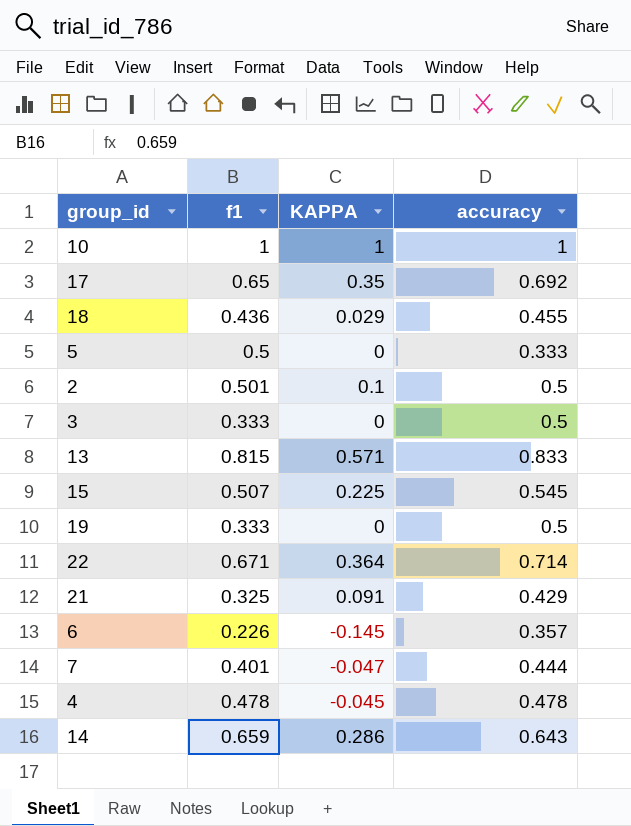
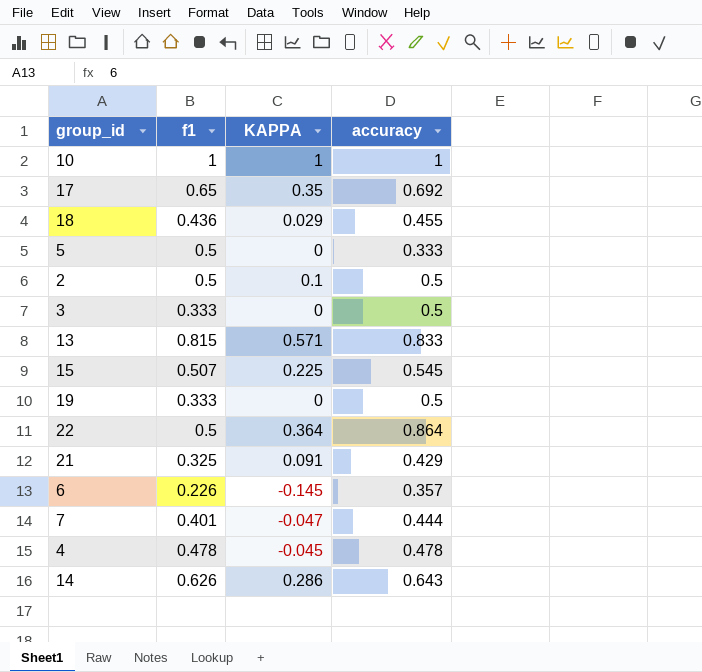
2 | f1: 0.501 -> 0.5
22 | f1: 0.671 -> 0.5
22 | accuracy: 0.714 -> 0.864
14 | f1: 0.659 -> 0.626

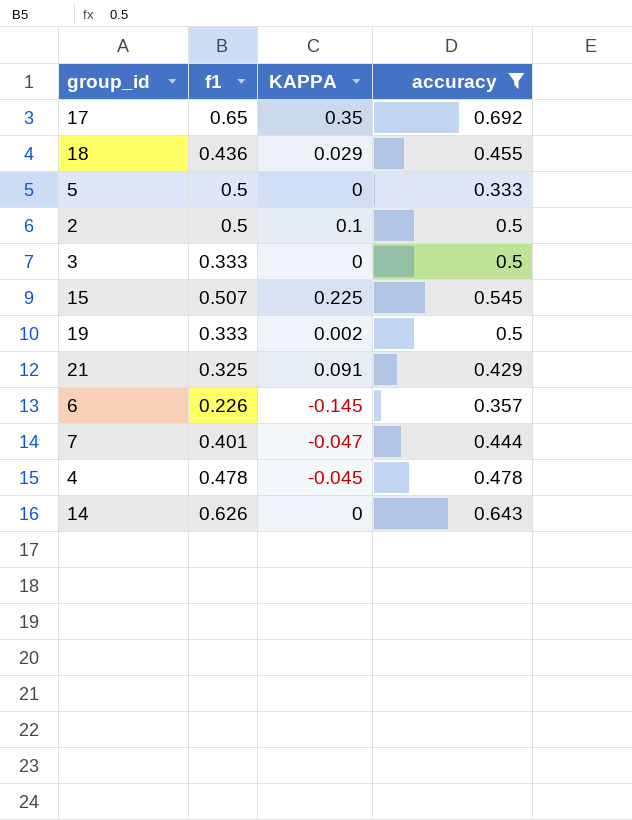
filter: none -> accuracy <= 0.692
19 | KAPPA: 0 -> 0.002
14 | KAPPA: 0.286 -> 0

